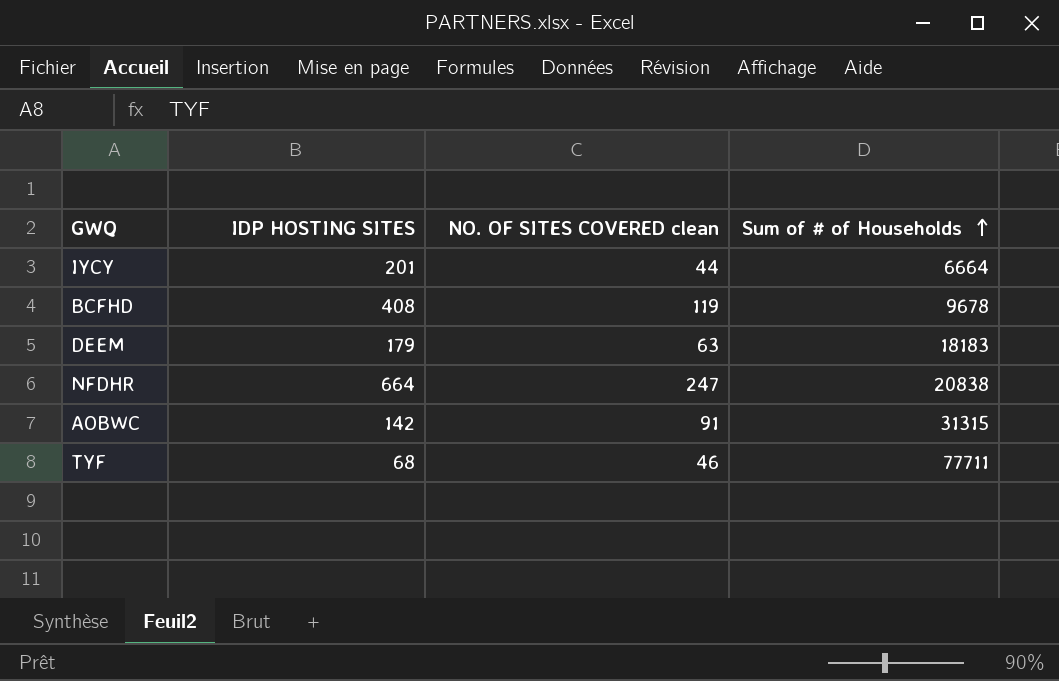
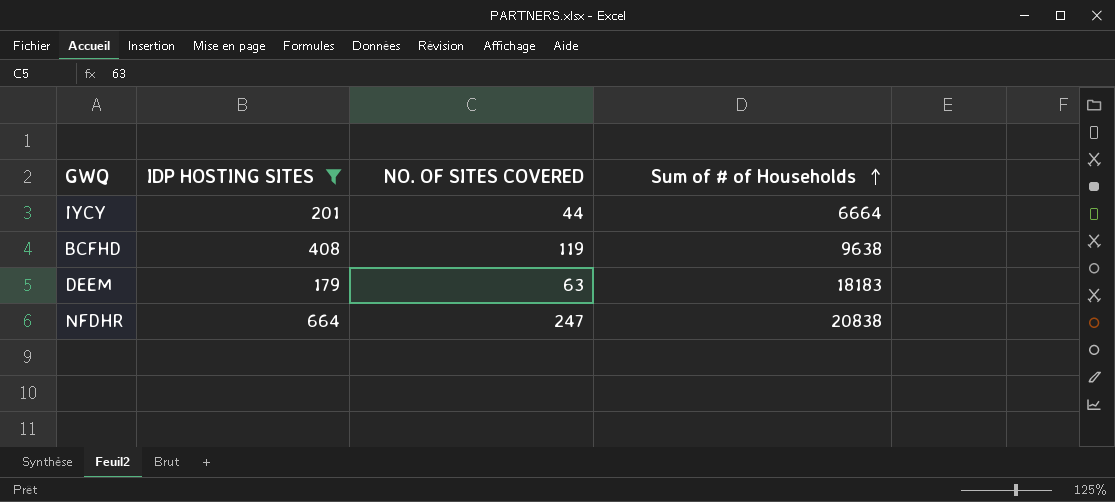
filter: none -> IDP HOSTING SITES >= 179
column name: NO. OF SITES COVERED clean -> NO. OF SITES COVERED
BCFHD | Sum of # of Households: 9678 -> 9638

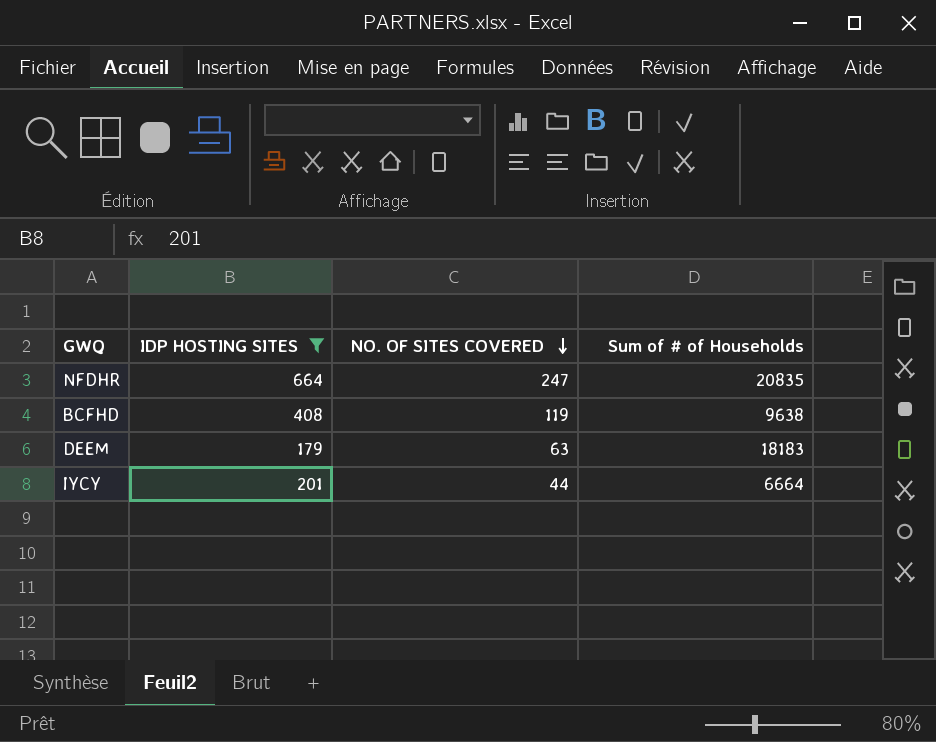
row order: Sum of # of Households ascending -> NO. OF SITES COVERED descending
NFDHR | Sum of # of Households: 20838 -> 20835

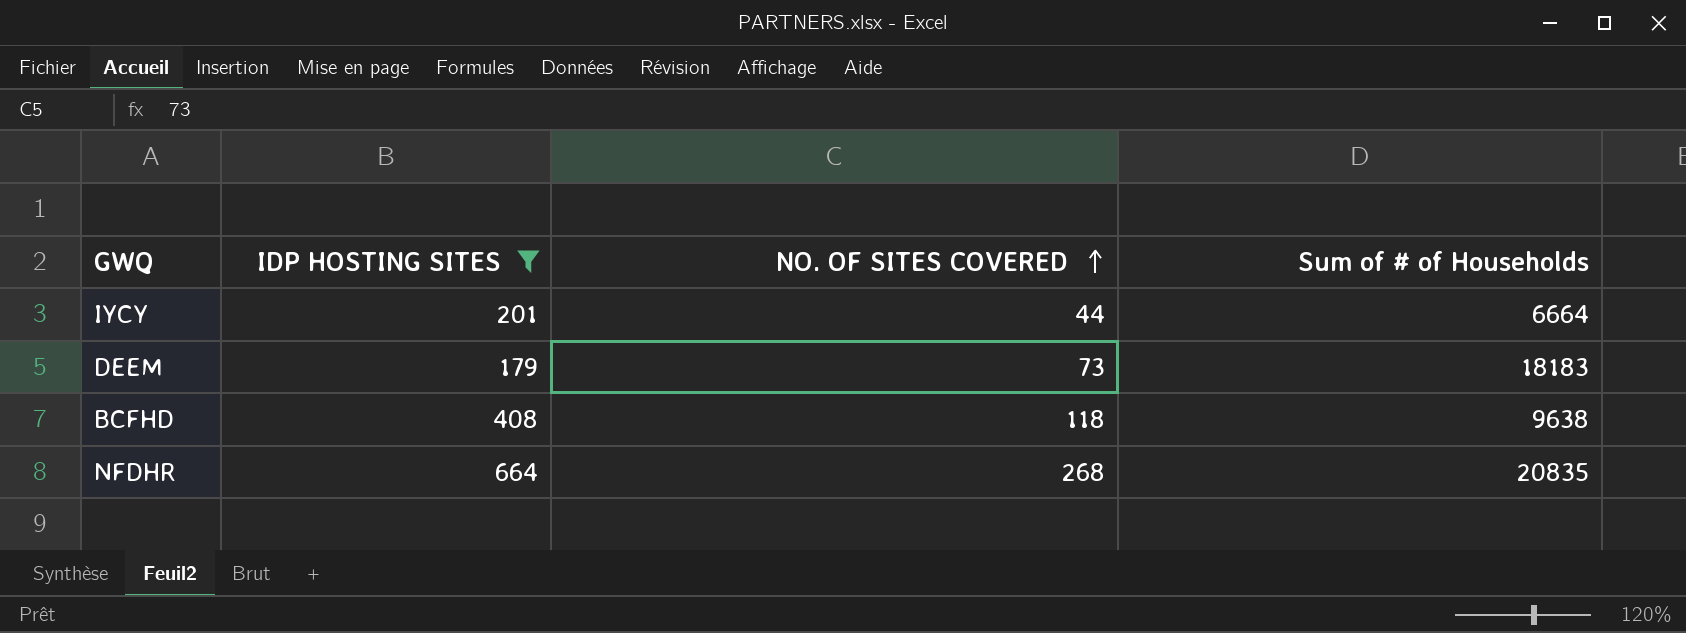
row order: NO. OF SITES COVERED descending -> NO. OF SITES COVERED ascending
DEEM | NO. OF SITES COVERED: 63 -> 73
BCFHD | NO. OF SITES COVERED: 119 -> 118
NFDHR | NO. OF SITES COVERED: 247 -> 268

